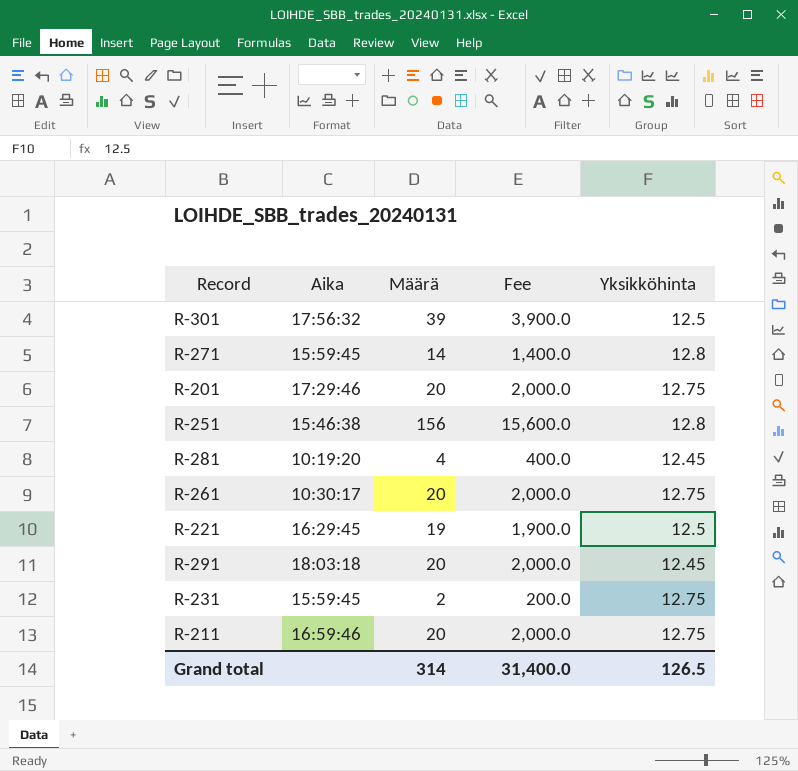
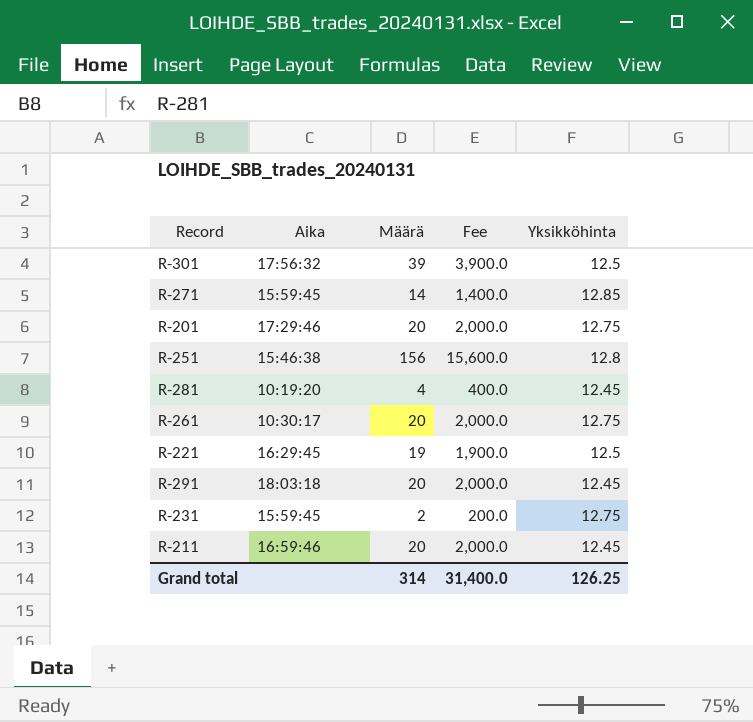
R-271 | Yksikköhinta: 12.8 -> 12.85
R-211 | Yksikköhinta: 12.75 -> 12.45
Grand total | Yksikköhinta: 126.5 -> 126.25

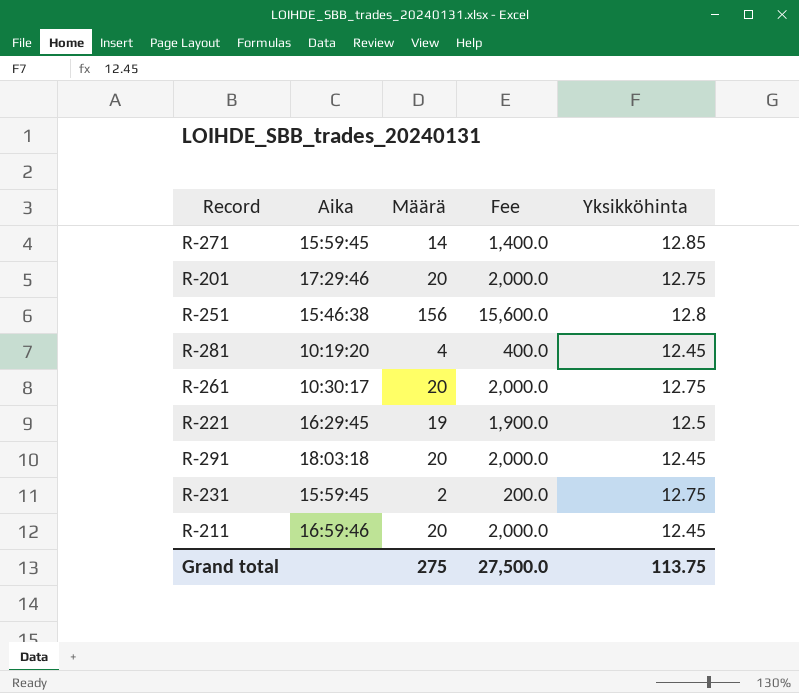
row R-301: 17:56:32 | 39 | 3,900.0 | 12.5 -> none
Grand total | Määrä: 314 -> 275
Grand total | Fee: 31,400.0 -> 27,500.0
Grand total | Yksikköhinta: 126.25 -> 113.75

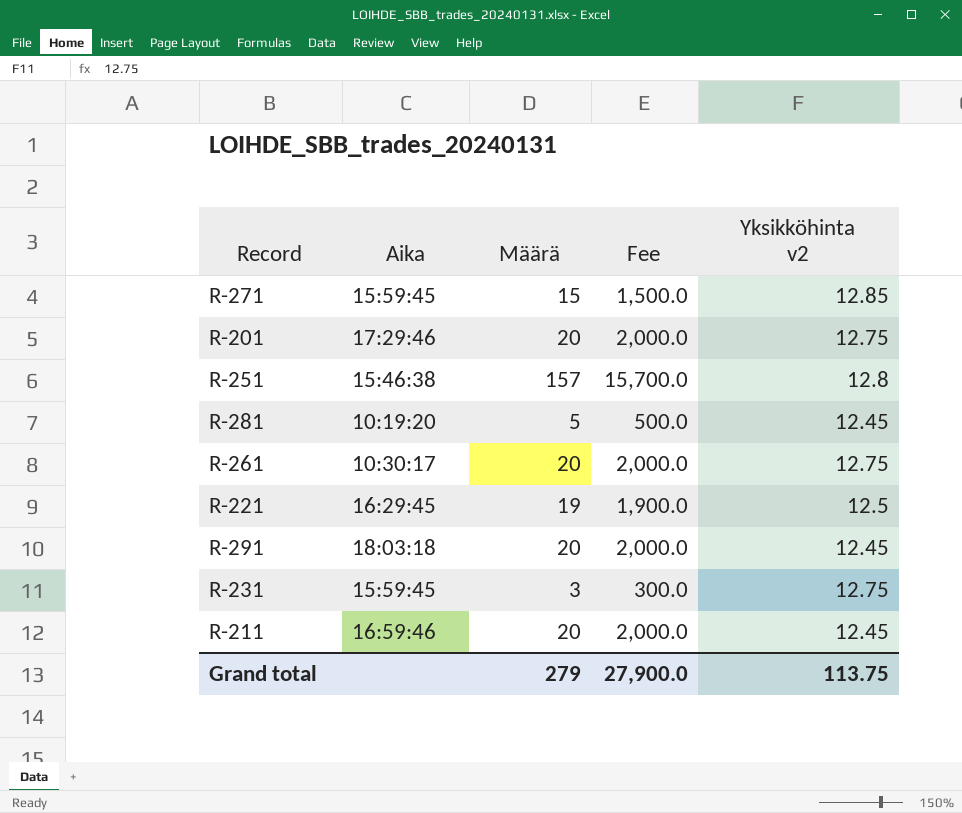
column name: Yksikköhinta -> Yksikköhinta v2
R-271 | Määrä: 14 -> 15
R-271 | Fee: 1,400.0 -> 1,500.0
R-251 | Määrä: 156 -> 157
R-251 | Fee: 15,600.0 -> 15,700.0
R-281 | Määrä: 4 -> 5
R-281 | Fee: 400.0 -> 500.0
R-231 | Määrä: 2 -> 3
R-231 | Fee: 200.0 -> 300.0
Grand total | Määrä: 275 -> 279
Grand total | Fee: 27,500.0 -> 27,900.0

